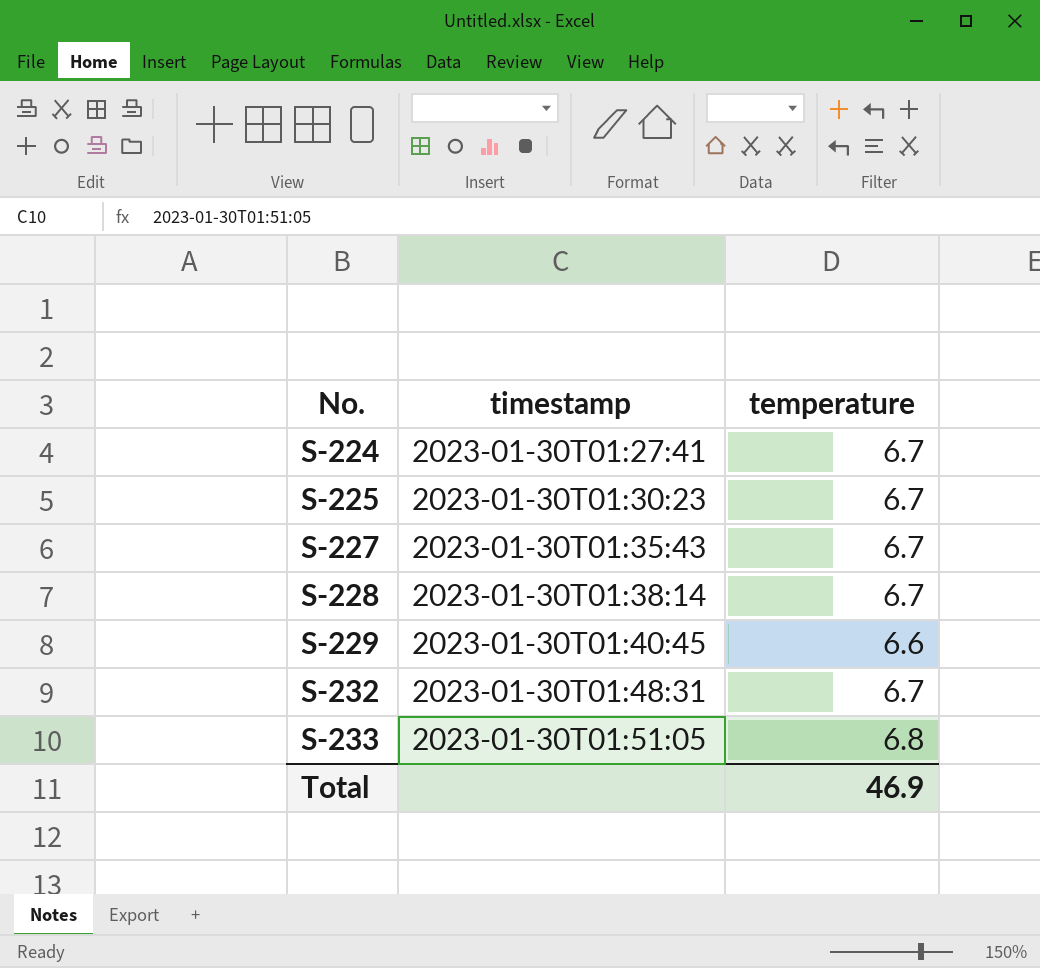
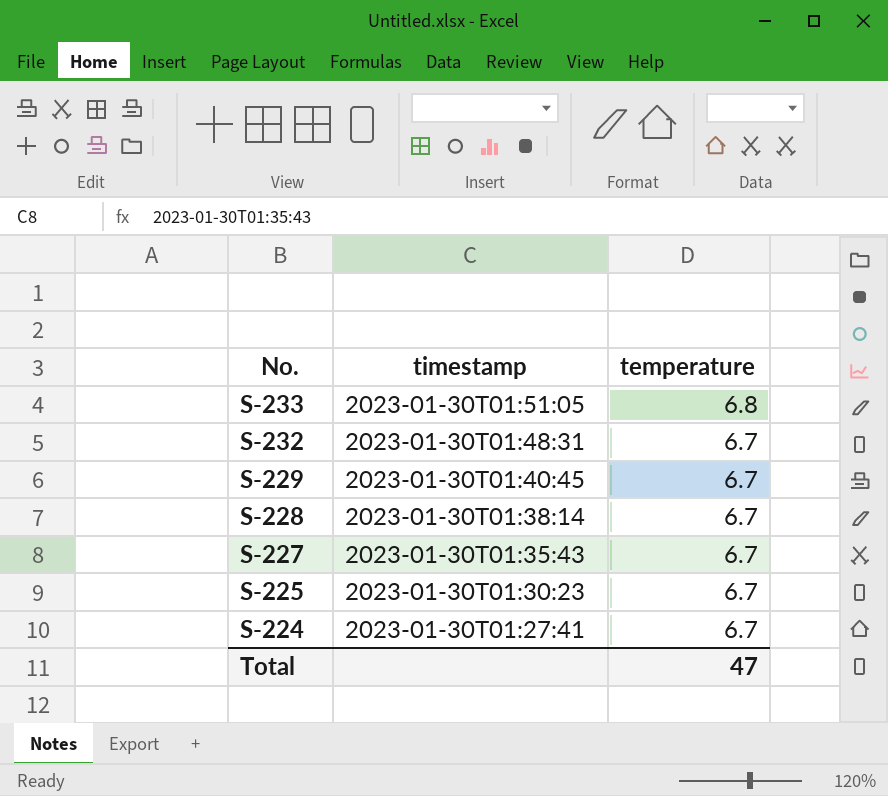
row order: No. ascending -> No. descending
S-229 | temperature: 6.6 -> 6.7
Total | temperature: 46.9 -> 47

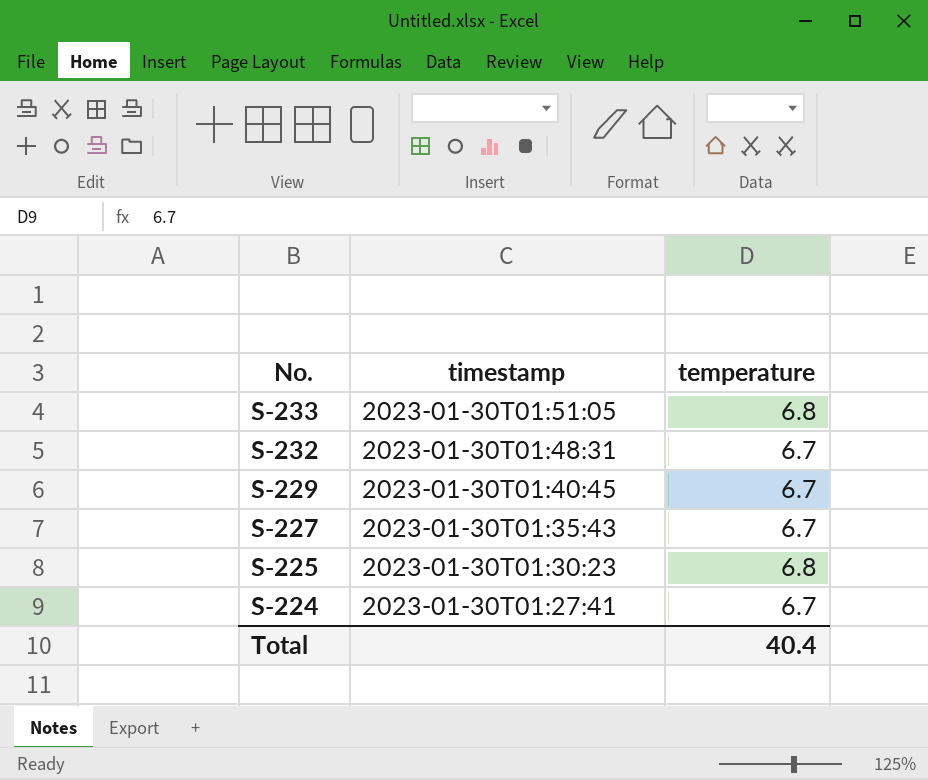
row S-228: 2023-01-30T01:38:14 | 6.7 -> none
S-225 | temperature: 6.7 -> 6.8
Total | temperature: 47 -> 40.4

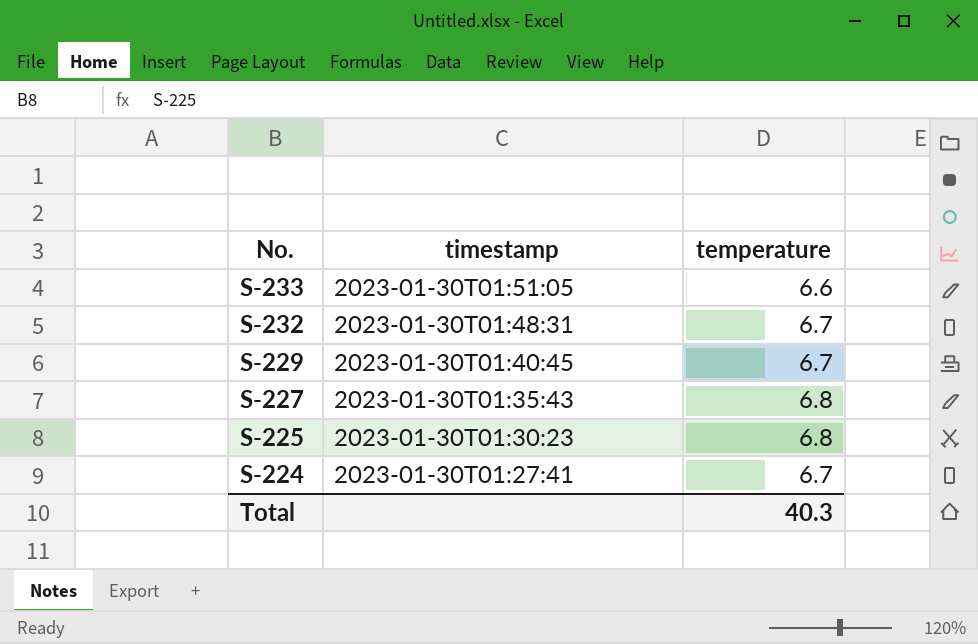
S-233 | temperature: 6.8 -> 6.6
S-227 | temperature: 6.7 -> 6.8
Total | temperature: 40.4 -> 40.3

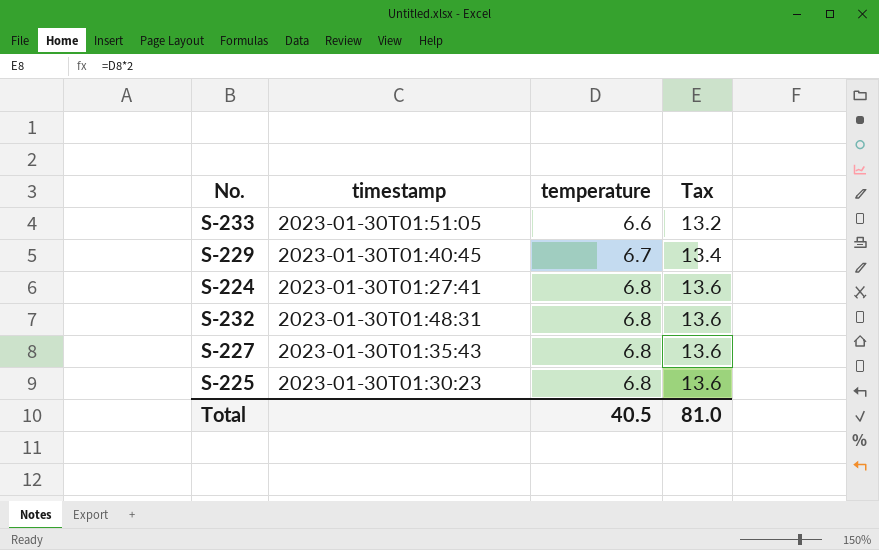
row order: No. descending -> temperature ascending
column Tax | formula: none -> [temperature] * 2
S-224 | temperature: 6.7 -> 6.8
S-232 | temperature: 6.7 -> 6.8
Total | temperature: 40.3 -> 40.5

